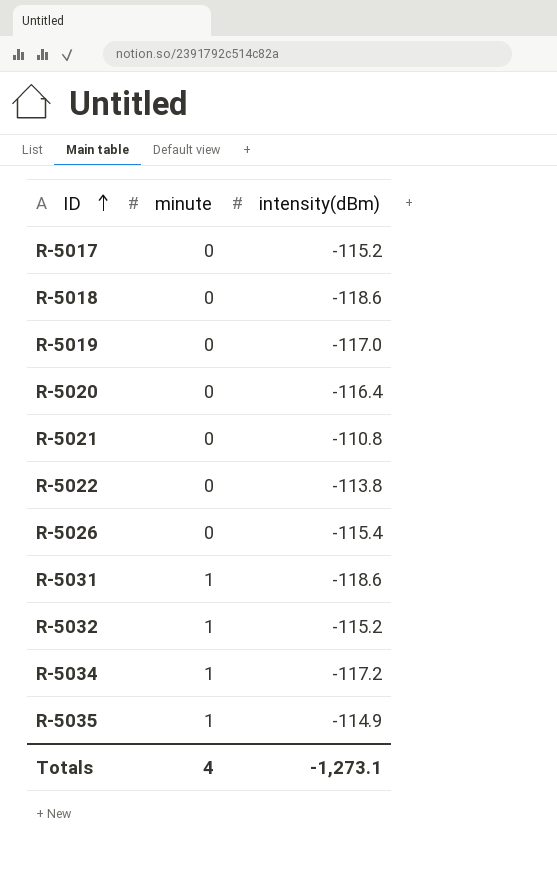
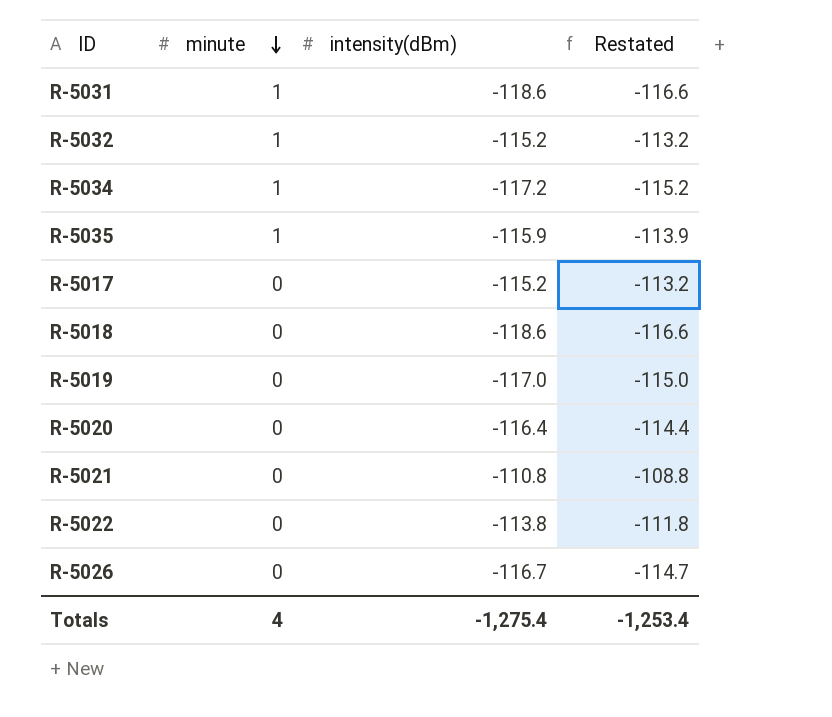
row order: ID ascending -> minute descending
column Restated | formula: none -> [intensity(dBm)] + 2
R-5035 | intensity(dBm): -114.9 -> -115.9
R-5026 | intensity(dBm): -115.4 -> -116.7
Totals | intensity(dBm): -1,273.1 -> -1,275.4

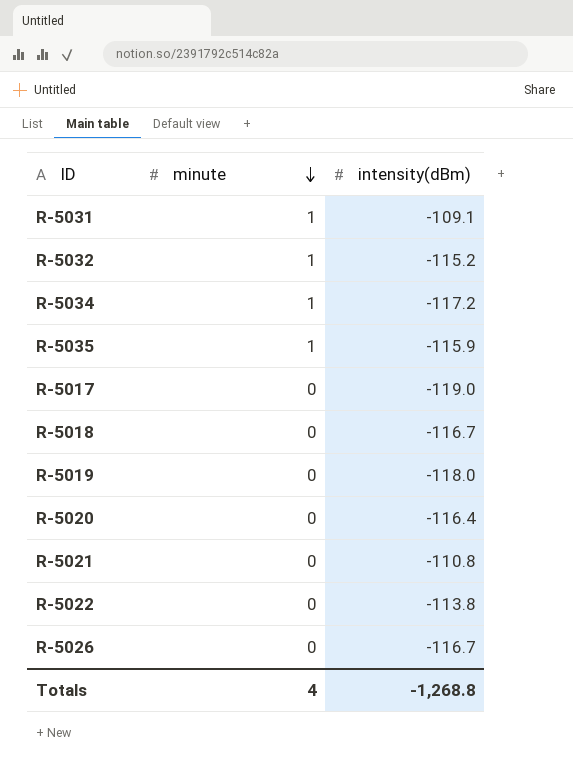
column Restated | formula: [intensity(dBm)] + 2 -> none
R-5031 | intensity(dBm): -118.6 -> -109.1
R-5017 | intensity(dBm): -115.2 -> -119.0
R-5018 | intensity(dBm): -118.6 -> -116.7
R-5019 | intensity(dBm): -117.0 -> -118.0
Totals | intensity(dBm): -1,275.4 -> -1,268.8

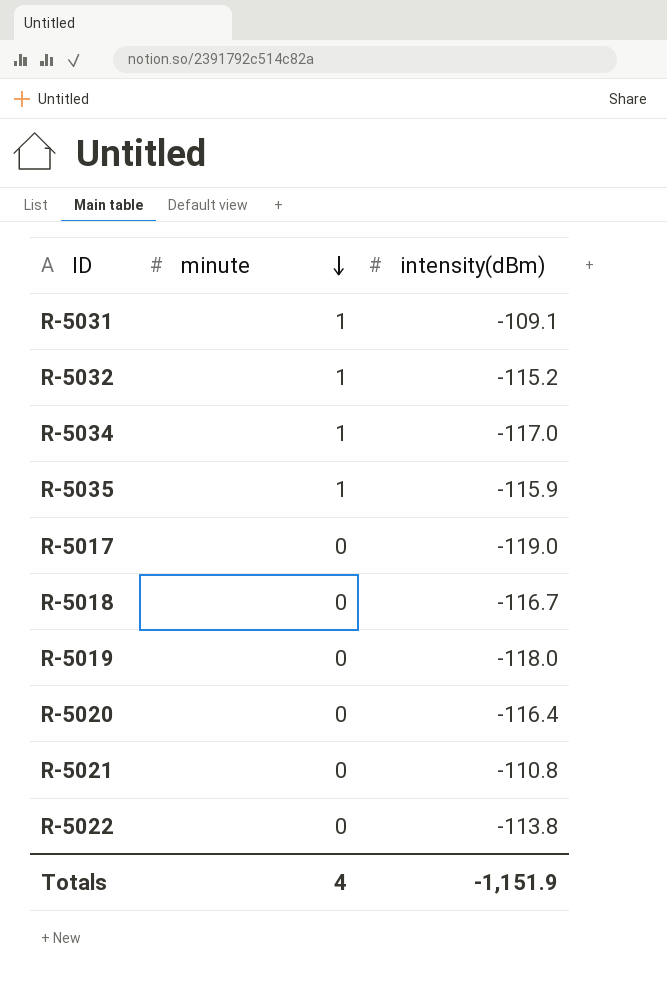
row R-5026: 0 | -116.7 -> none
R-5034 | intensity(dBm): -117.2 -> -117.0
Totals | intensity(dBm): -1,268.8 -> -1,151.9

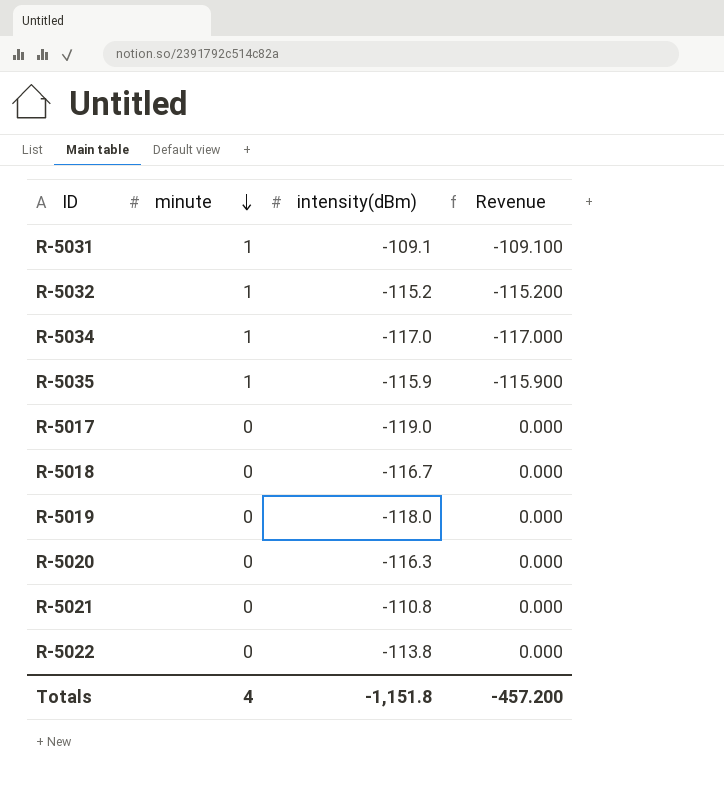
column Revenue | formula: none -> [minute] * [intensity(dBm)]
R-5020 | intensity(dBm): -116.4 -> -116.3
Totals | intensity(dBm): -1,151.9 -> -1,151.8

